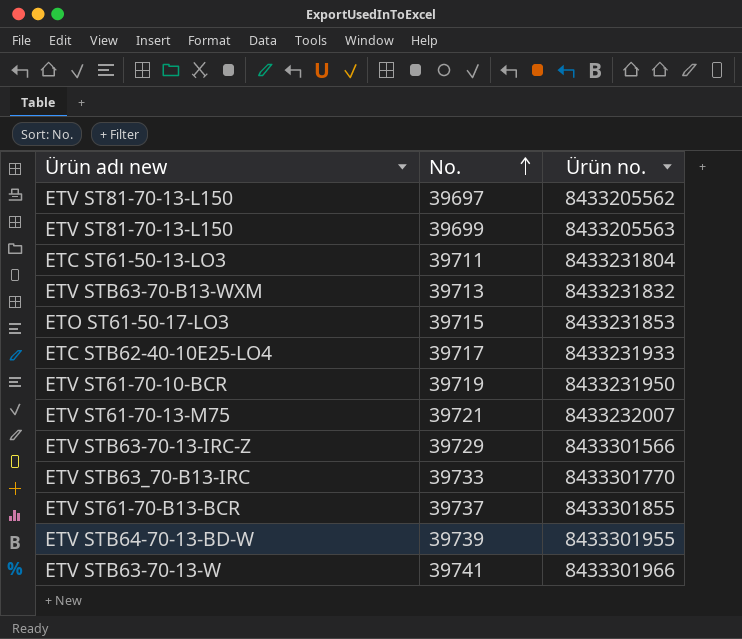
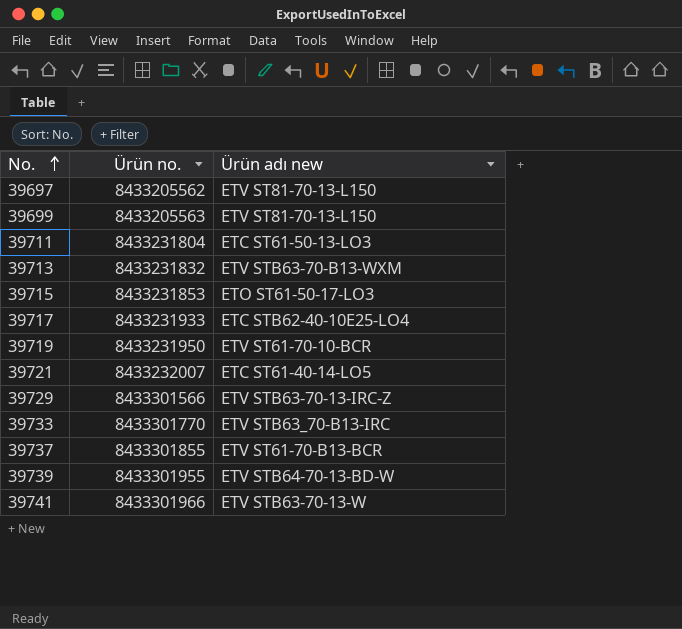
column Ürün adı new | position: 1 -> 3
39721 | Ürün adı new: ETV ST61-70-13-M75 -> ETC ST61-40-14-LO5

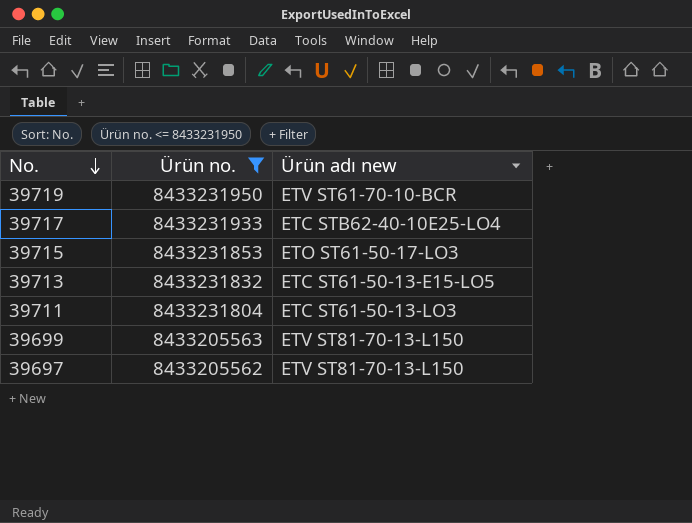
filter: none -> Ürün no. <= 8433231950
row order: No. ascending -> No. descending
39713 | Ürün adı new: ETV STB63-70-B13-WXM -> ETC ST61-50-13-E15-LO5

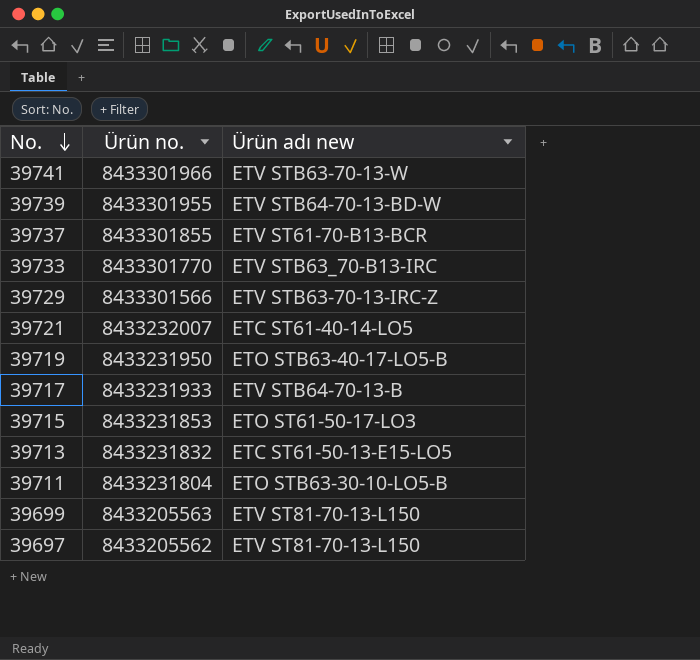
filter: Ürün no. <= 8433231950 -> none
39719 | Ürün adı new: ETV ST61-70-10-BCR -> ETO STB63-40-17-LO5-B
39717 | Ürün adı new: ETC STB62-40-10E25-LO4 -> ETV STB64-70-13-B
39711 | Ürün adı new: ETC ST61-50-13-LO3 -> ETO STB63-30-10-LO5-B

